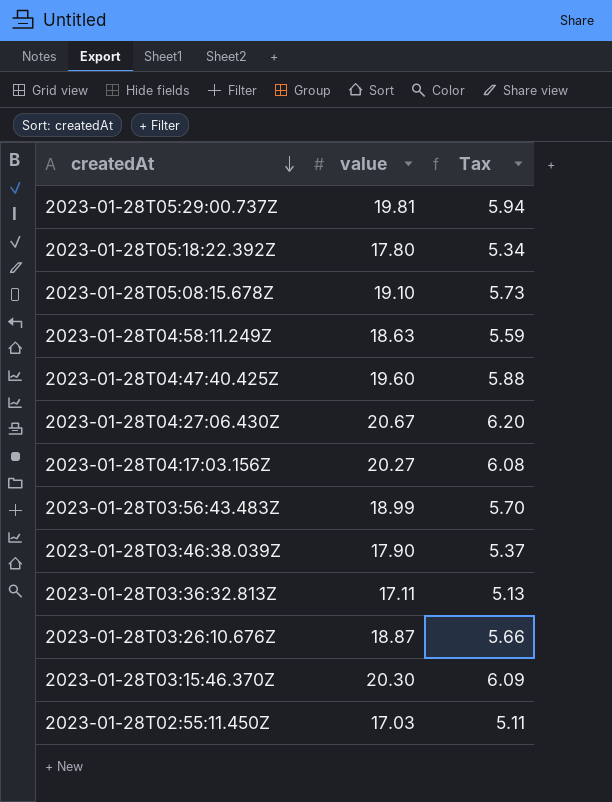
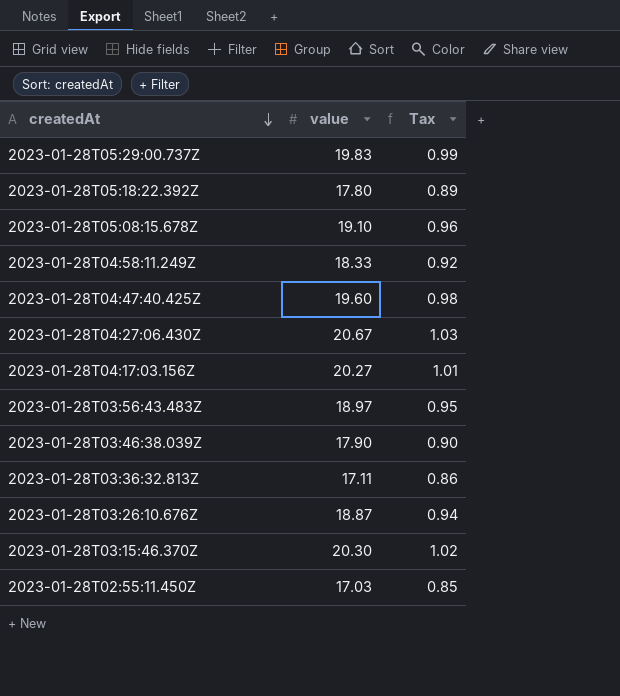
column Tax | formula: [value] * 0.3 -> [value] * 0.05
2023-01-28T05:29:00.737Z | value: 19.81 -> 19.83
2023-01-28T04:58:11.249Z | value: 18.63 -> 18.33
2023-01-28T03:56:43.483Z | value: 18.99 -> 18.97

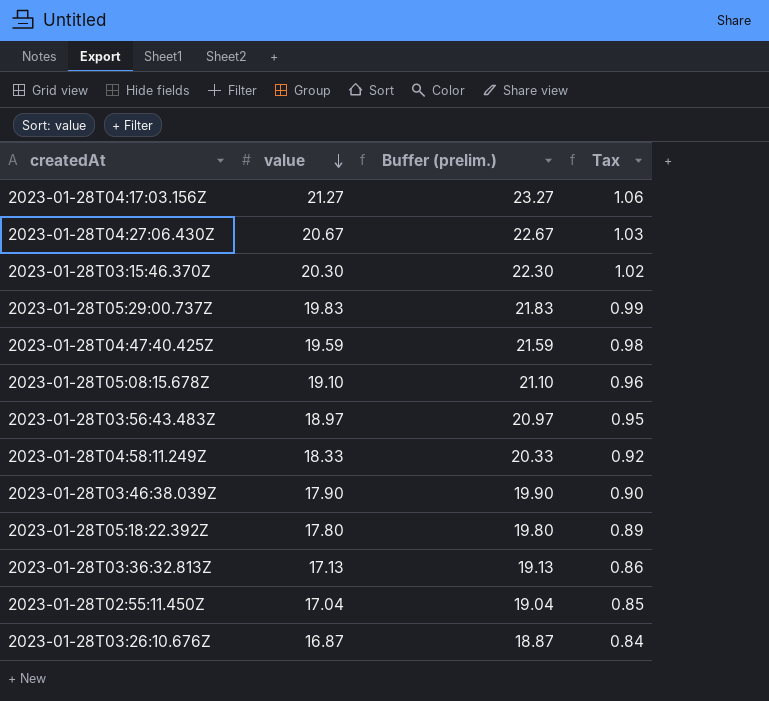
row order: createdAt descending -> value descending
column Buffer (prelim.) | formula: none -> [value] + 2
2023-01-28T04:17:03.156Z | value: 20.27 -> 21.27
2023-01-28T04:17:03.156Z | Tax: 1.01 -> 1.06
2023-01-28T04:47:40.425Z | value: 19.60 -> 19.59
2023-01-28T03:36:32.813Z | value: 17.11 -> 17.13
2023-01-28T02:55:11.450Z | value: 17.03 -> 17.04
2023-01-28T03:26:10.676Z | value: 18.87 -> 16.87
2023-01-28T03:26:10.676Z | Tax: 0.94 -> 0.84

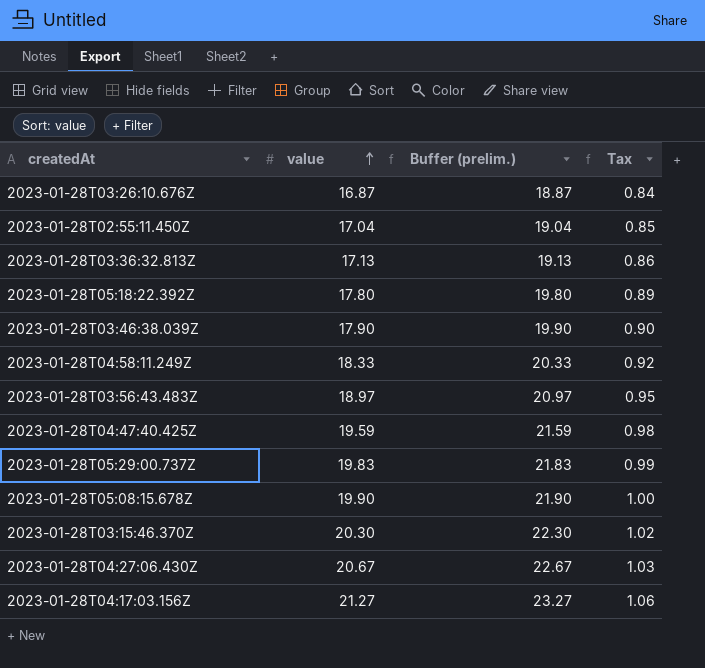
row order: value descending -> value ascending
2023-01-28T05:08:15.678Z | value: 19.10 -> 19.90
2023-01-28T05:08:15.678Z | Buffer (prelim.): 21.10 -> 21.90
2023-01-28T05:08:15.678Z | Tax: 0.96 -> 1.00

